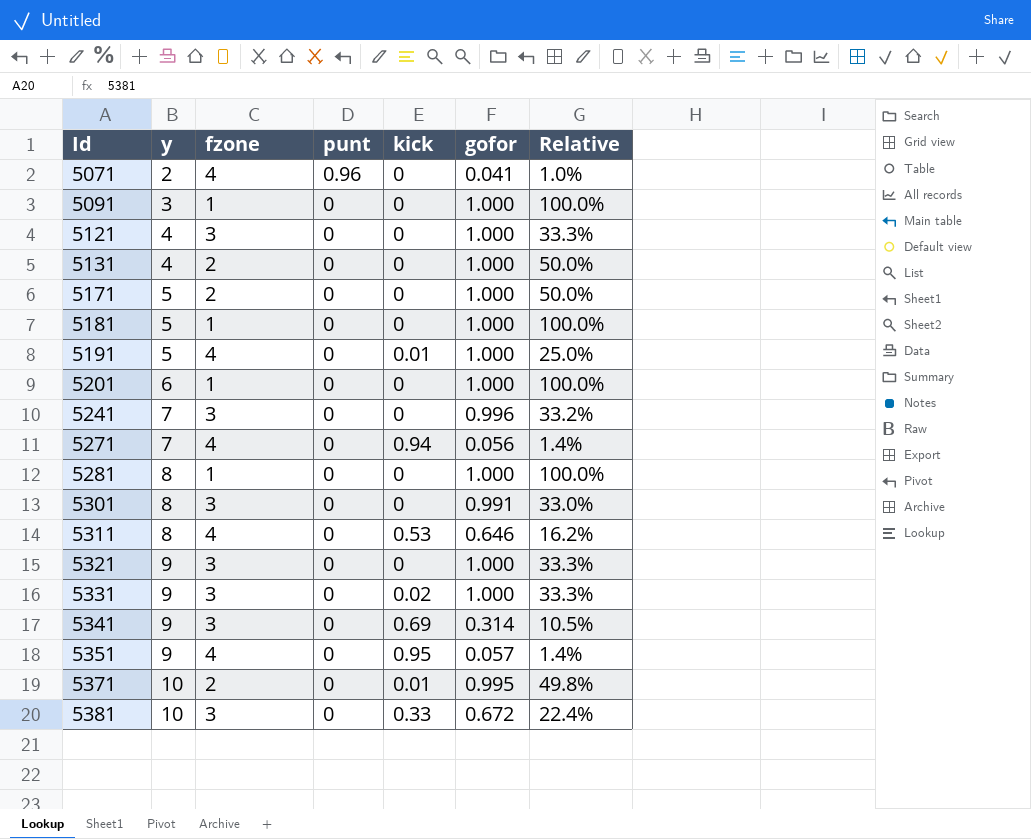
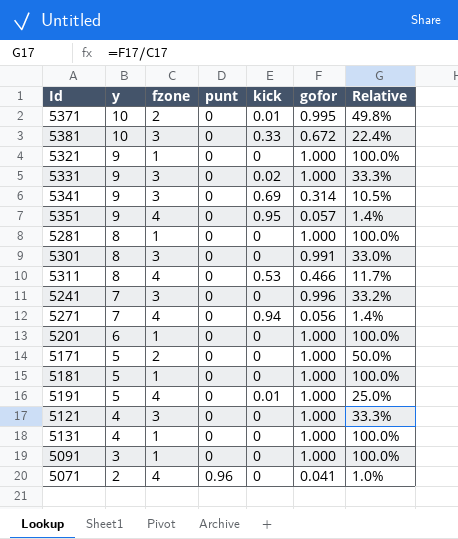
row order: Id ascending -> y descending
5321 | fzone: 3 -> 1
5321 | Relative: 33.3% -> 100.0%
5311 | gofor: 0.646 -> 0.466
5311 | Relative: 16.2% -> 11.7%
5131 | fzone: 2 -> 1
5131 | Relative: 50.0% -> 100.0%

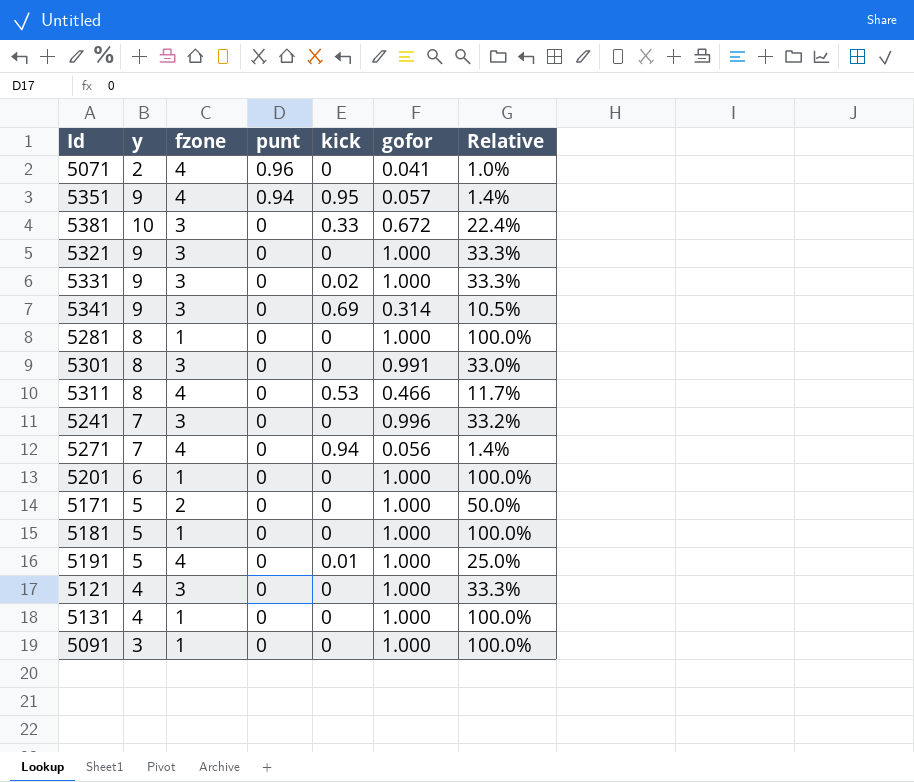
row order: y descending -> punt descending
row 5371: 10 | 2 | 0 | 0.01 | 0.995 | 49.8% -> none
5351 | punt: 0 -> 0.94
5321 | fzone: 1 -> 3
5321 | Relative: 100.0% -> 33.3%

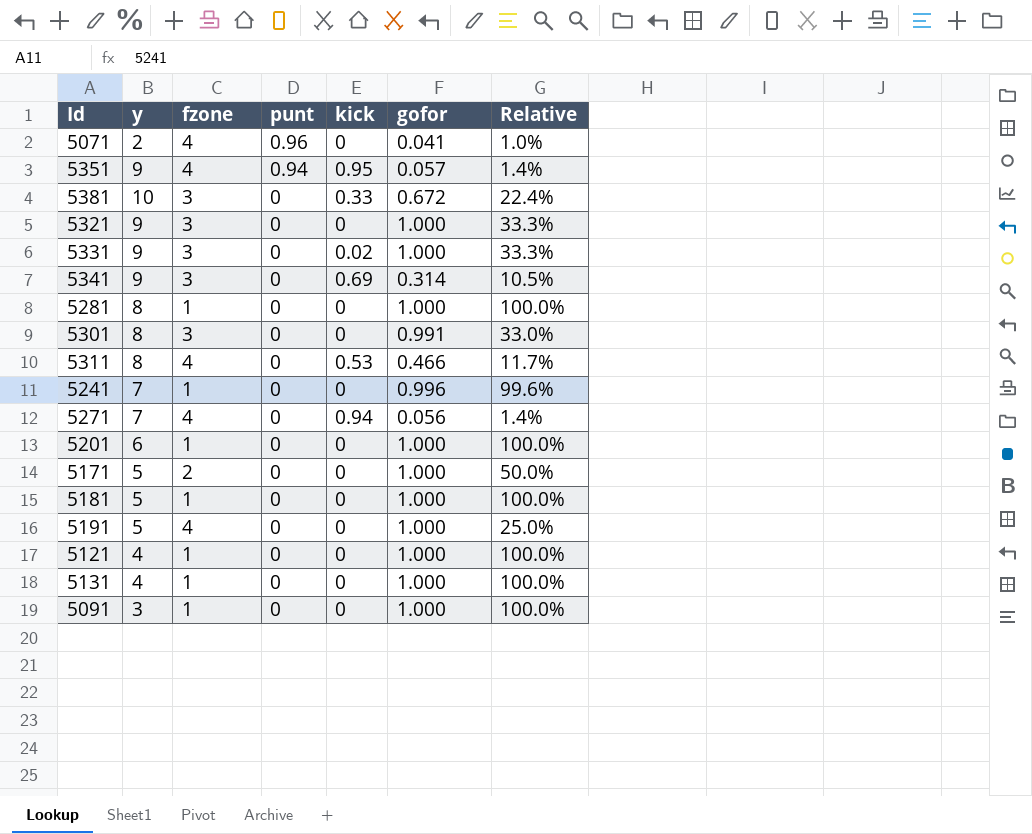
5241 | fzone: 3 -> 1
5241 | Relative: 33.2% -> 99.6%
5191 | kick: 0.01 -> 0
5121 | fzone: 3 -> 1
5121 | Relative: 33.3% -> 100.0%

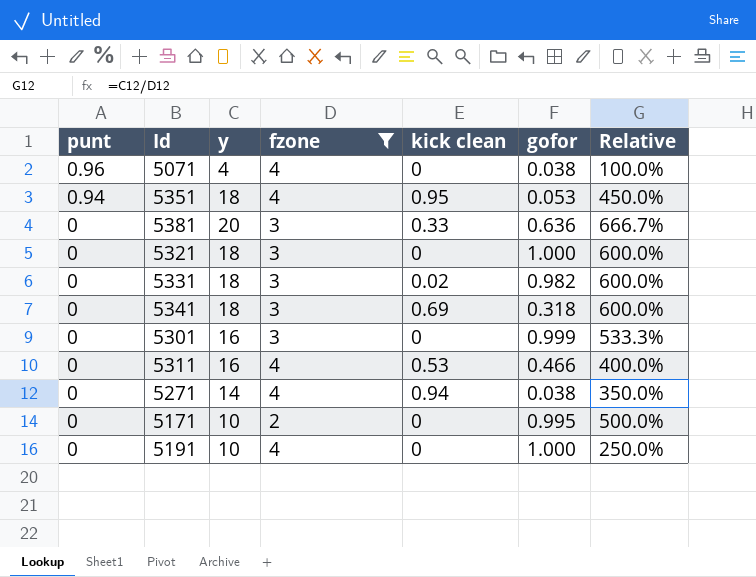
filter: none -> fzone != 1
column punt | position: 4 -> 1
column name: kick -> kick clean
column Relative | formula: [gofor] / [fzone] -> [y] / [fzone]
5071 | y: 2 -> 4
5071 | gofor: 0.041 -> 0.038
5351 | y: 9 -> 18
5351 | gofor: 0.057 -> 0.053
5381 | y: 10 -> 20
5381 | gofor: 0.672 -> 0.636
5321 | y: 9 -> 18
5331 | y: 9 -> 18
5331 | gofor: 1.000 -> 0.982
5341 | y: 9 -> 18
5341 | gofor: 0.314 -> 0.318
5301 | y: 8 -> 16
5301 | gofor: 0.991 -> 0.999
5311 | y: 8 -> 16
5271 | y: 7 -> 14
5271 | gofor: 0.056 -> 0.038
5171 | y: 5 -> 10
5171 | gofor: 1.000 -> 0.995
5191 | y: 5 -> 10

